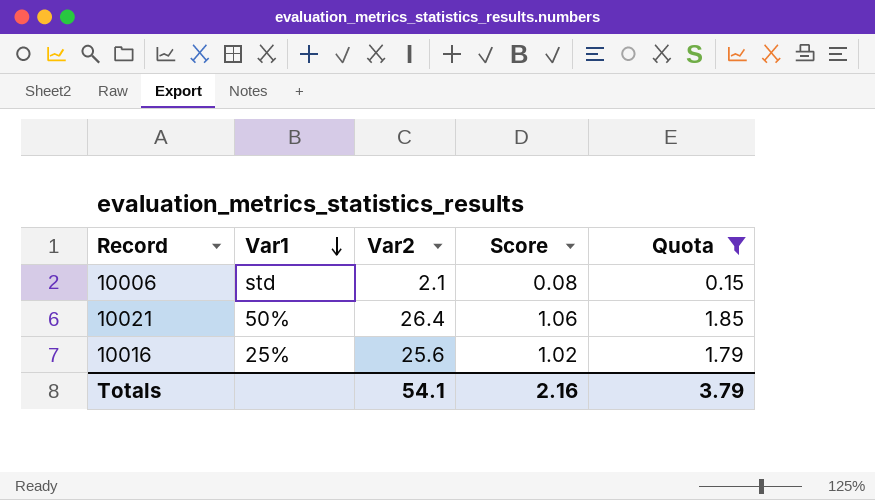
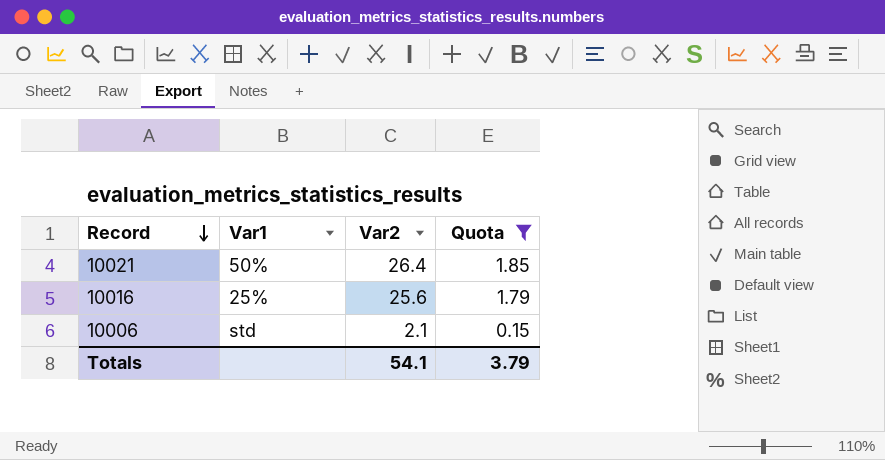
row order: Var1 descending -> Record descending
column Score | formula: [Var2] * 0.04 -> none

